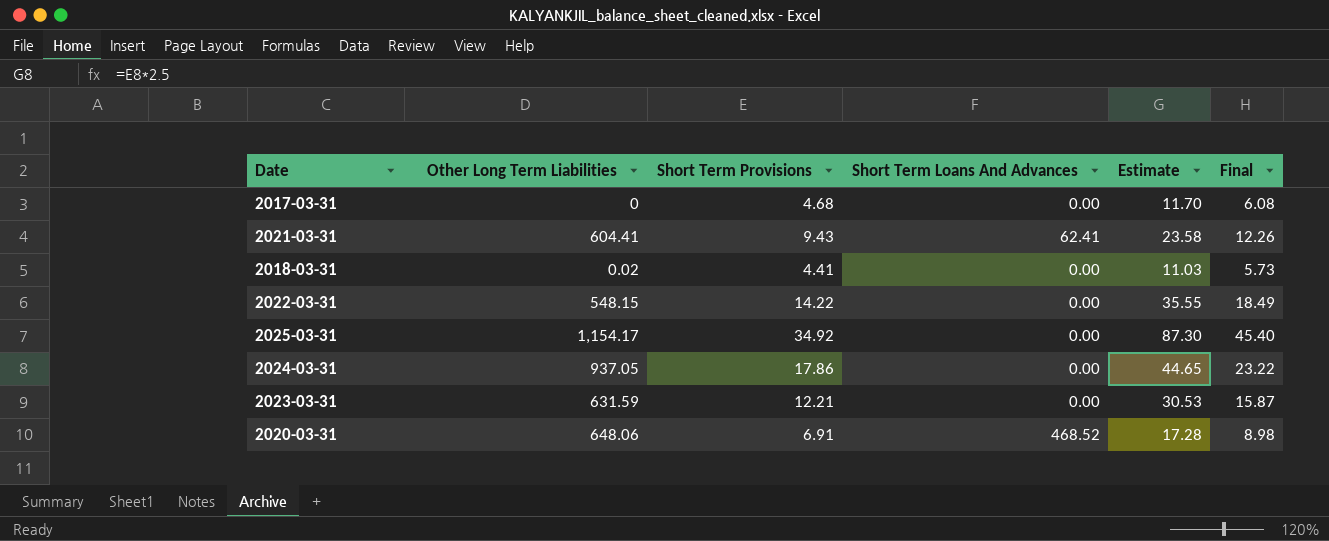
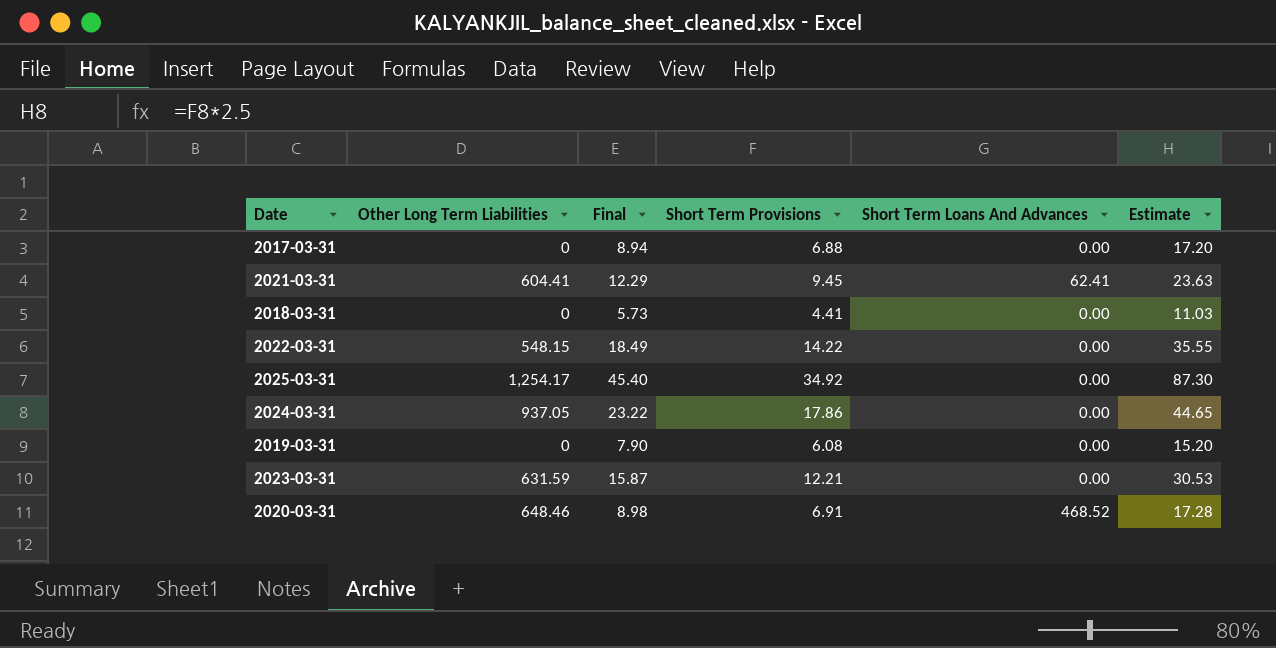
column Final | position: 6 -> 3
2017-03-31 | Final: 6.08 -> 8.94
2017-03-31 | Short Term Provisions: 4.68 -> 6.88
2017-03-31 | Estimate: 11.70 -> 17.20
2021-03-31 | Final: 12.26 -> 12.29
2021-03-31 | Short Term Provisions: 9.43 -> 9.45
2021-03-31 | Estimate: 23.58 -> 23.63
2018-03-31 | Other Long Term Liabilities: 0.02 -> 0
2025-03-31 | Other Long Term Liabilities: 1,154.17 -> 1,254.17
row 2019-03-31: none -> 0 | 7.90 | 6.08 | 0.00 | 15.20
2020-03-31 | Other Long Term Liabilities: 648.06 -> 648.46

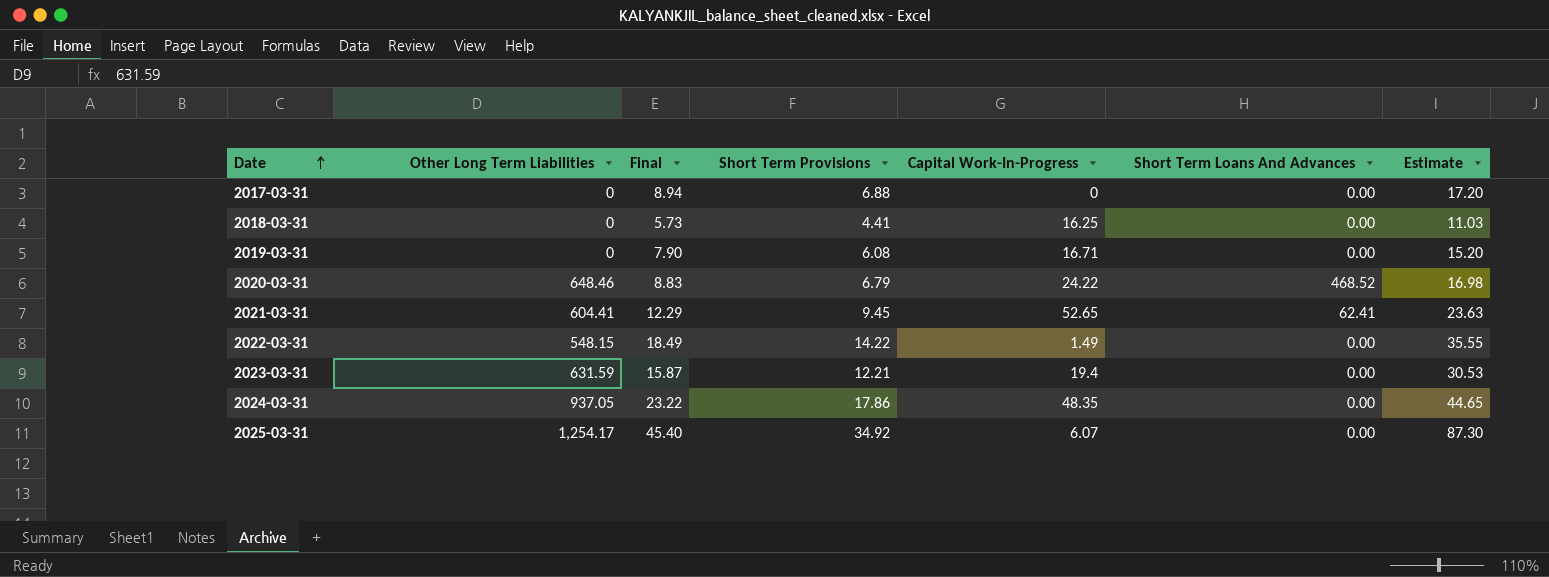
row order: none -> Date ascending
column Capital Work-In-Progress | position: none -> 5
2020-03-31 | Final: 8.98 -> 8.83
2020-03-31 | Short Term Provisions: 6.91 -> 6.79
2020-03-31 | Estimate: 17.28 -> 16.98

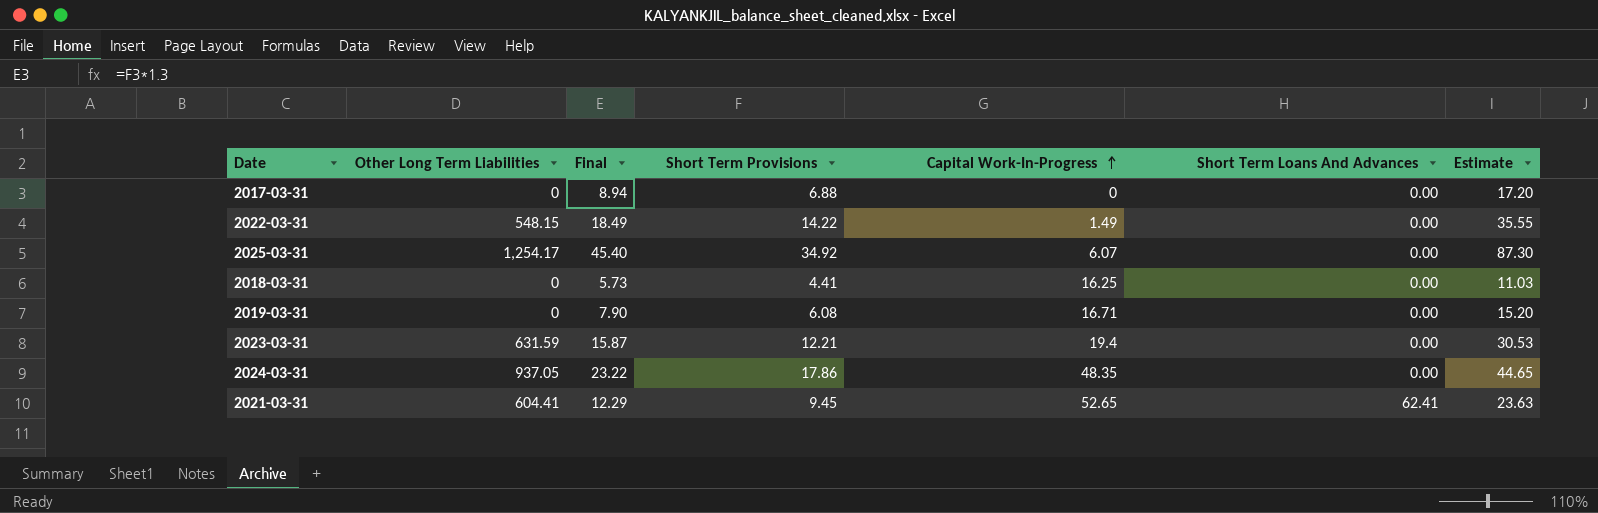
row order: Date ascending -> Capital Work-In-Progress ascending
row 2020-03-31: 648.46 | 8.83 | 6.79 | 24.22 | 468.52 | 16.98 -> none

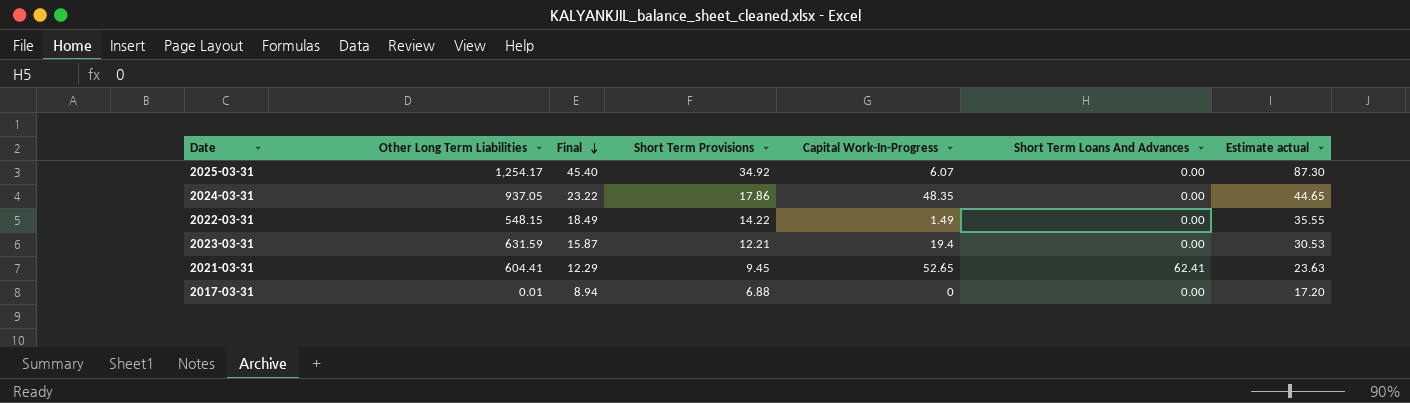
row order: Capital Work-In-Progress ascending -> Final descending
column name: Estimate -> Estimate actual
row 2018-03-31: 0 | 5.73 | 4.41 | 16.25 | 0.00 | 11.03 -> none
row 2019-03-31: 0 | 7.90 | 6.08 | 16.71 | 0.00 | 15.20 -> none
2017-03-31 | Other Long Term Liabilities: 0 -> 0.01

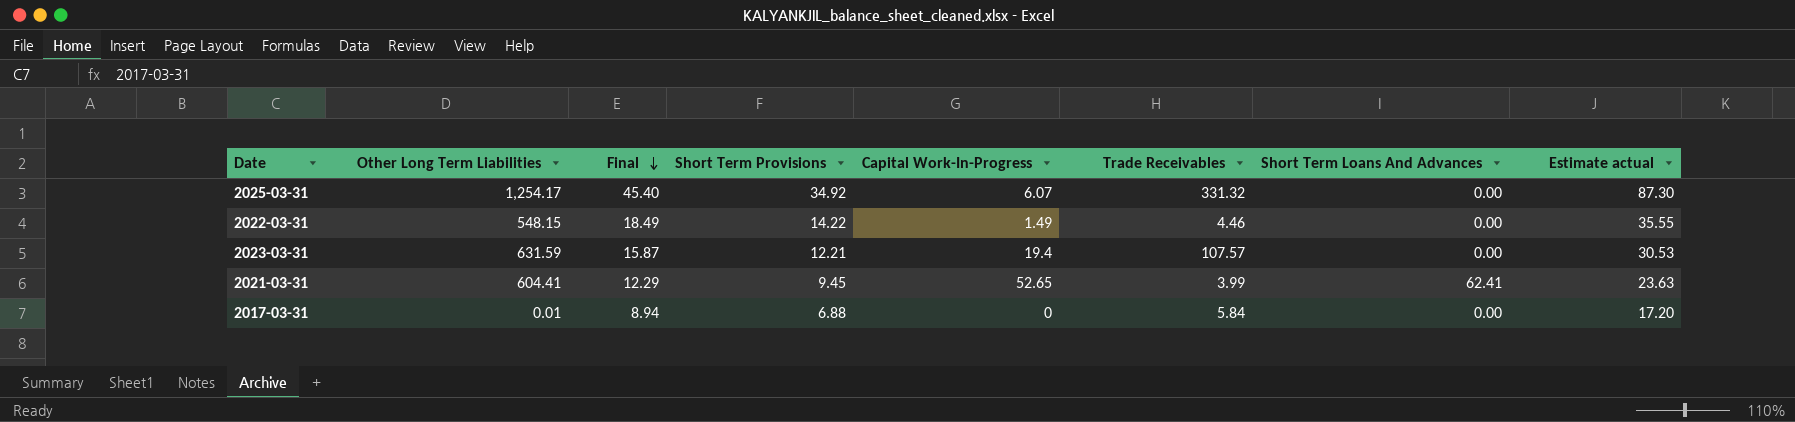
column Trade Receivables | position: none -> 6
row 2024-03-31: 937.05 | 23.22 | 17.86 | 48.35 | 0.00 | 44.65 -> none

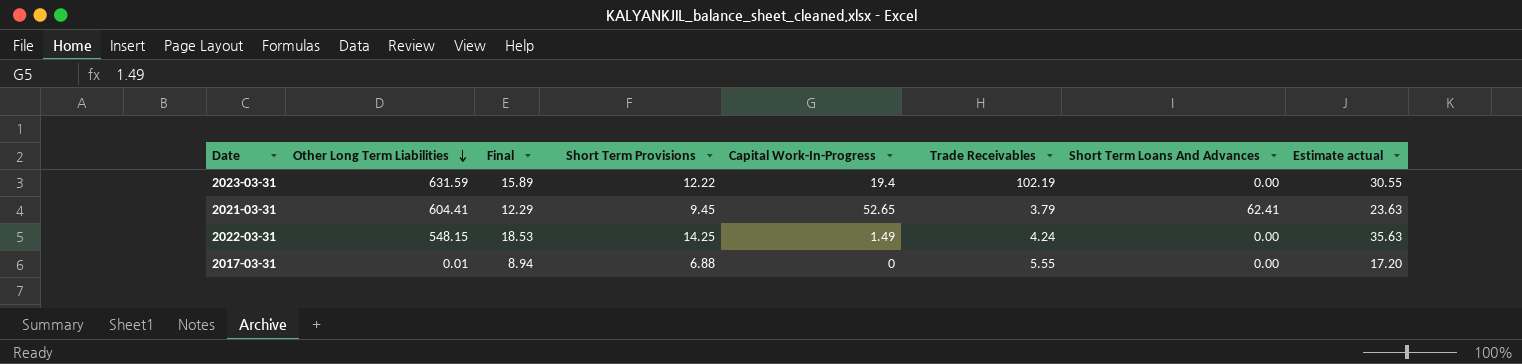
row order: Final descending -> Other Long Term Liabilities descending
row 2025-03-31: 1,254.17 | 45.40 | 34.92 | 6.07 | 331.32 | 0.00 | 87.30 -> none
2023-03-31 | Final: 15.87 -> 15.89
2023-03-31 | Short Term Provisions: 12.21 -> 12.22
2023-03-31 | Trade Receivables: 107.57 -> 102.19
2023-03-31 | Estimate actual: 30.53 -> 30.55
2021-03-31 | Trade Receivables: 3.99 -> 3.79
2022-03-31 | Final: 18.49 -> 18.53
2022-03-31 | Short Term Provisions: 14.22 -> 14.25
2022-03-31 | Trade Receivables: 4.46 -> 4.24
2022-03-31 | Estimate actual: 35.55 -> 35.63
2017-03-31 | Trade Receivables: 5.84 -> 5.55

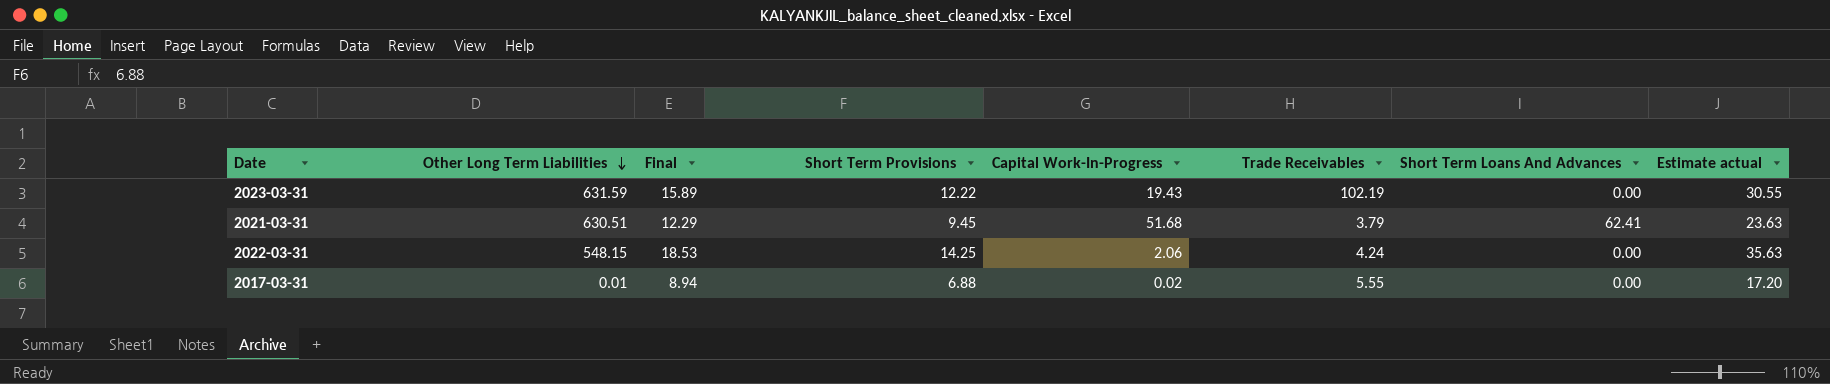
2023-03-31 | Capital Work-In-Progress: 19.4 -> 19.43
2021-03-31 | Other Long Term Liabilities: 604.41 -> 630.51
2021-03-31 | Capital Work-In-Progress: 52.65 -> 51.68
2022-03-31 | Capital Work-In-Progress: 1.49 -> 2.06
2017-03-31 | Capital Work-In-Progress: 0 -> 0.02

